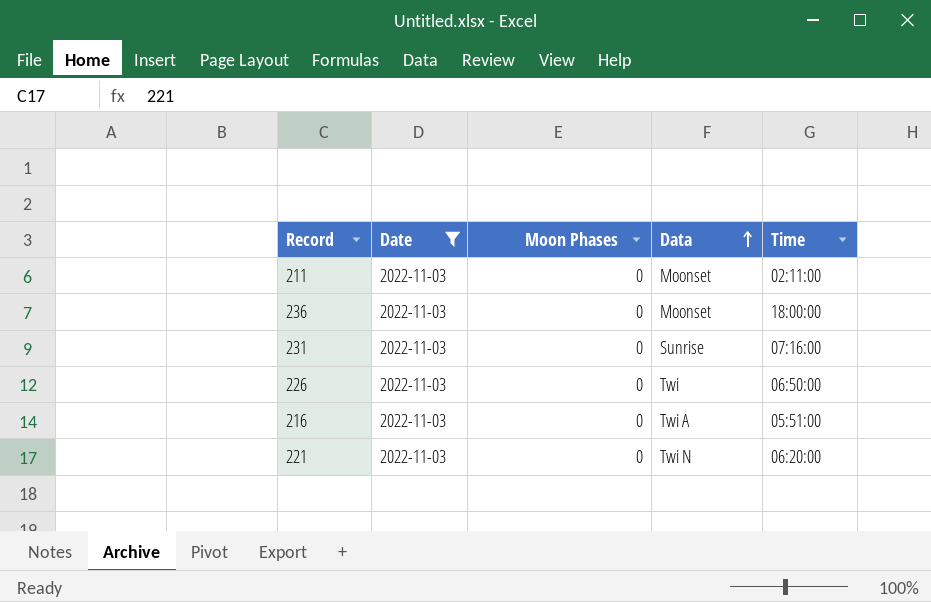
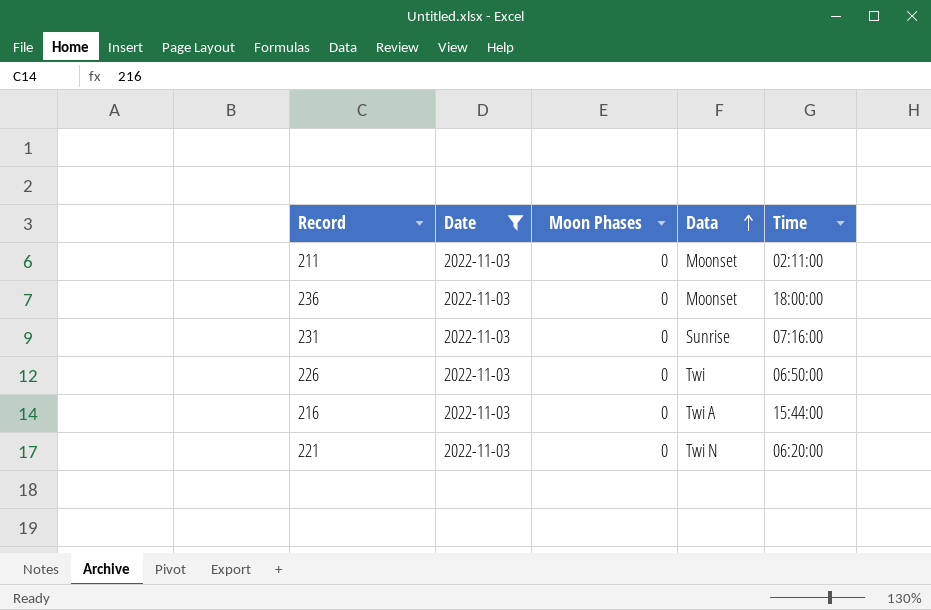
216 | Time: 05:51:00 -> 15:44:00

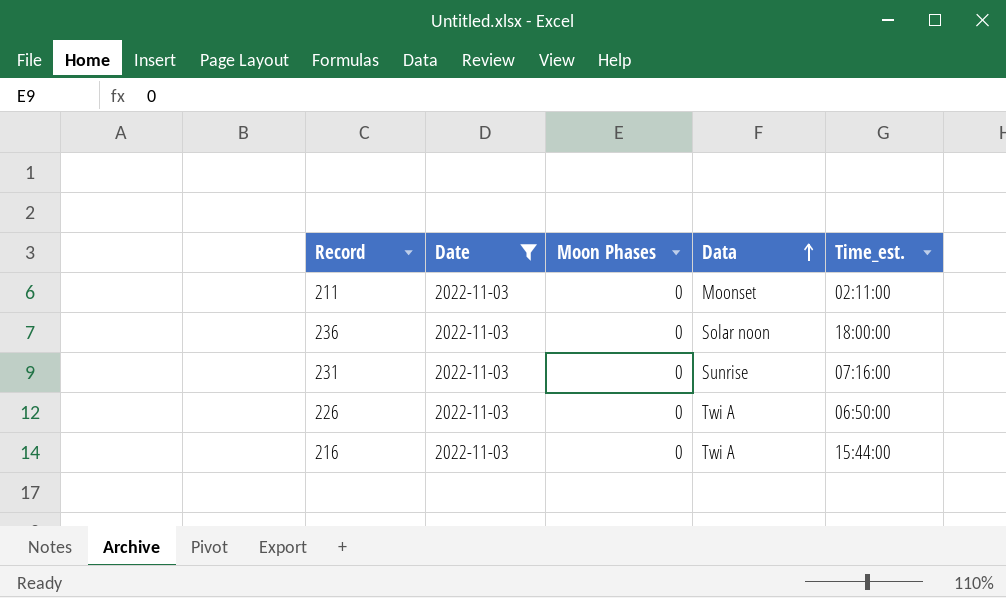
column name: Time -> Time_est.
row 221: 2022-11-03 | 0 | Twi N | 06:20:00 -> none
236 | Data: Moonset -> Solar noon
226 | Data: Twi -> Twi A

